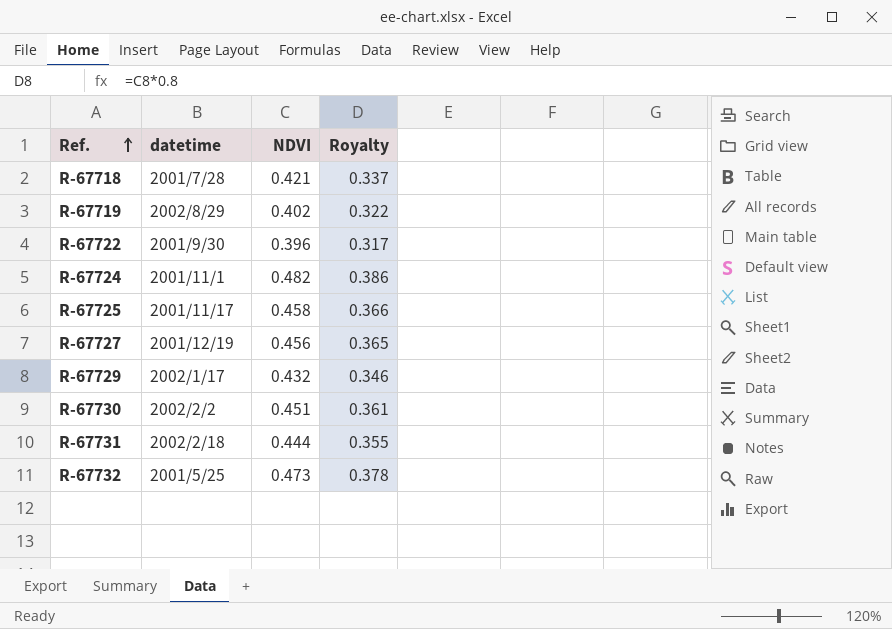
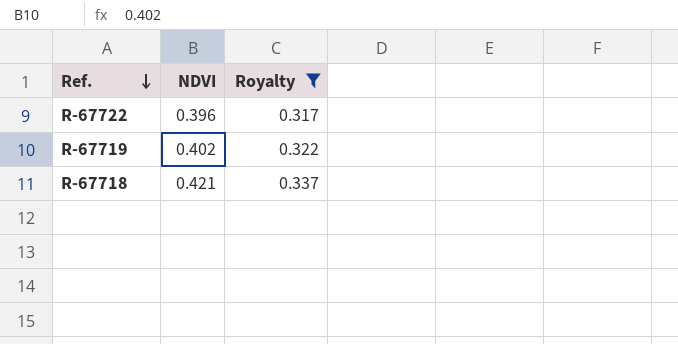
filter: none -> Royalty <= 0.337
row order: Ref. ascending -> Ref. descending
column datetime | position: 2 -> none

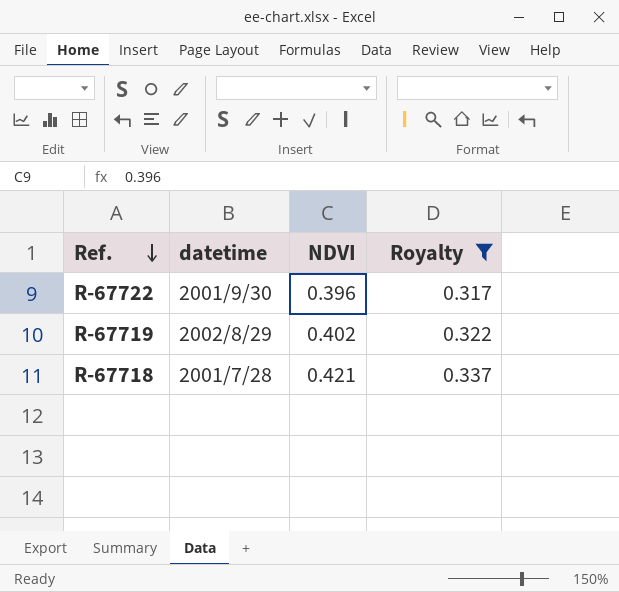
column datetime | position: none -> 2

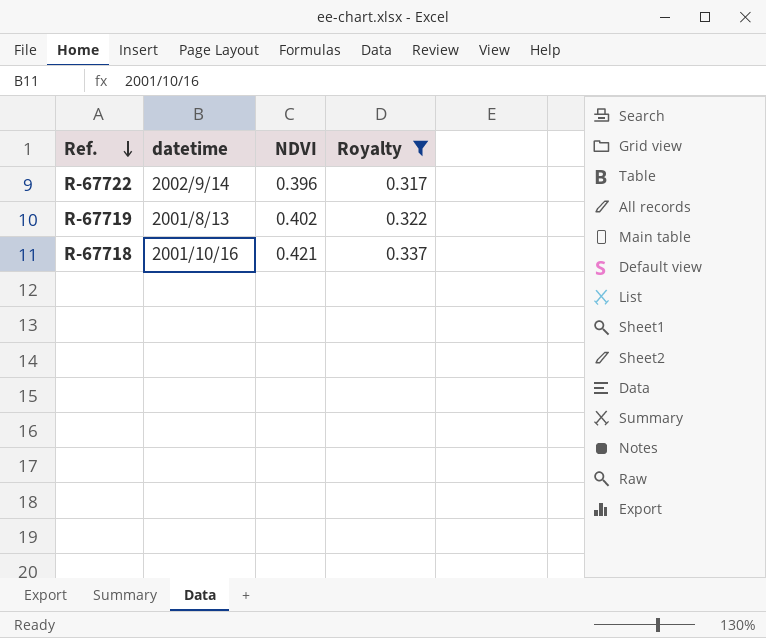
R-67722 | datetime: 2001/9/30 -> 2002/9/14
R-67719 | datetime: 2002/8/29 -> 2001/8/13
R-67718 | datetime: 2001/7/28 -> 2001/10/16

